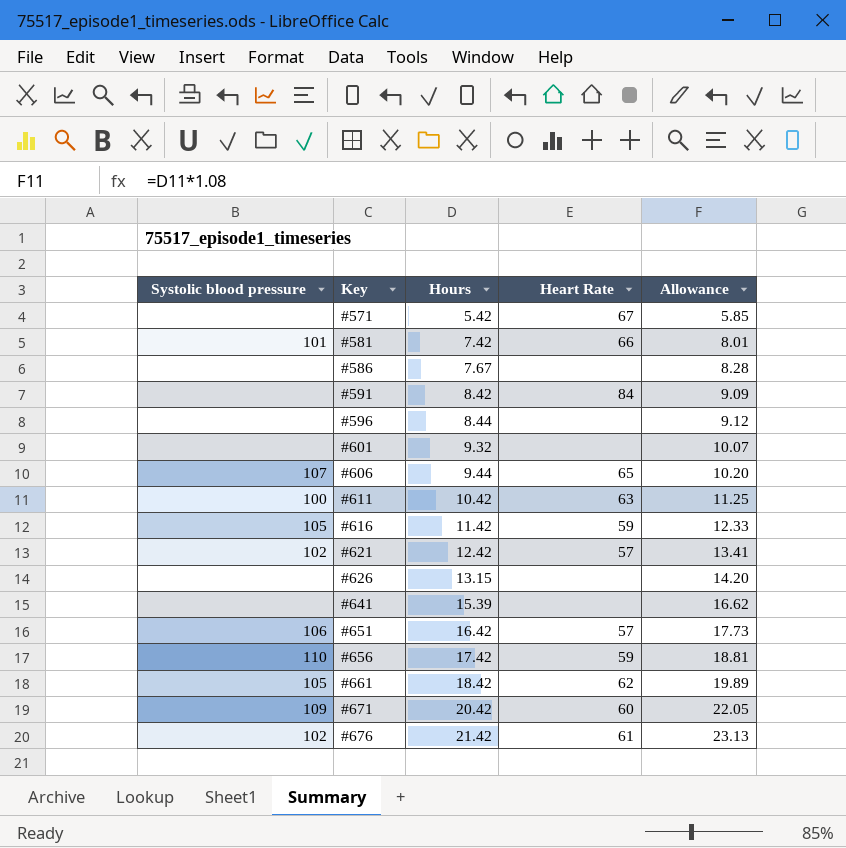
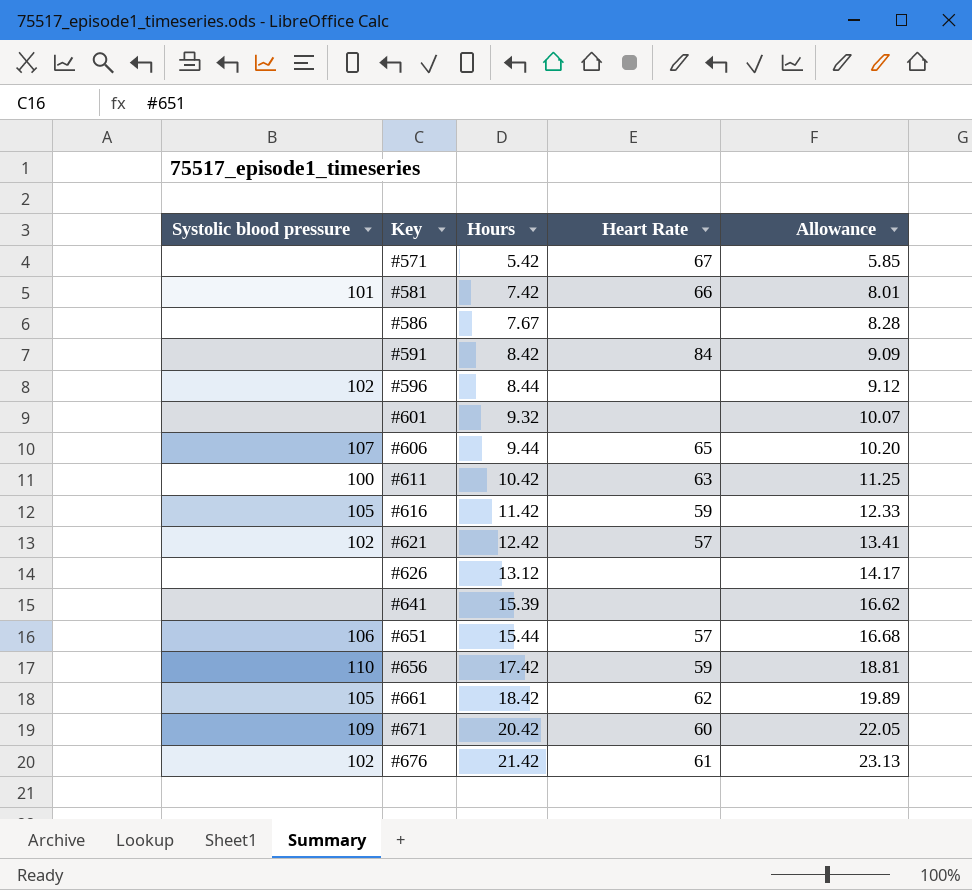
#596 | Systolic blood pressure: none -> 102
#626 | Hours: 13.15 -> 13.12
#626 | Allowance: 14.20 -> 14.17
#651 | Hours: 16.42 -> 15.44
#651 | Allowance: 17.73 -> 16.68

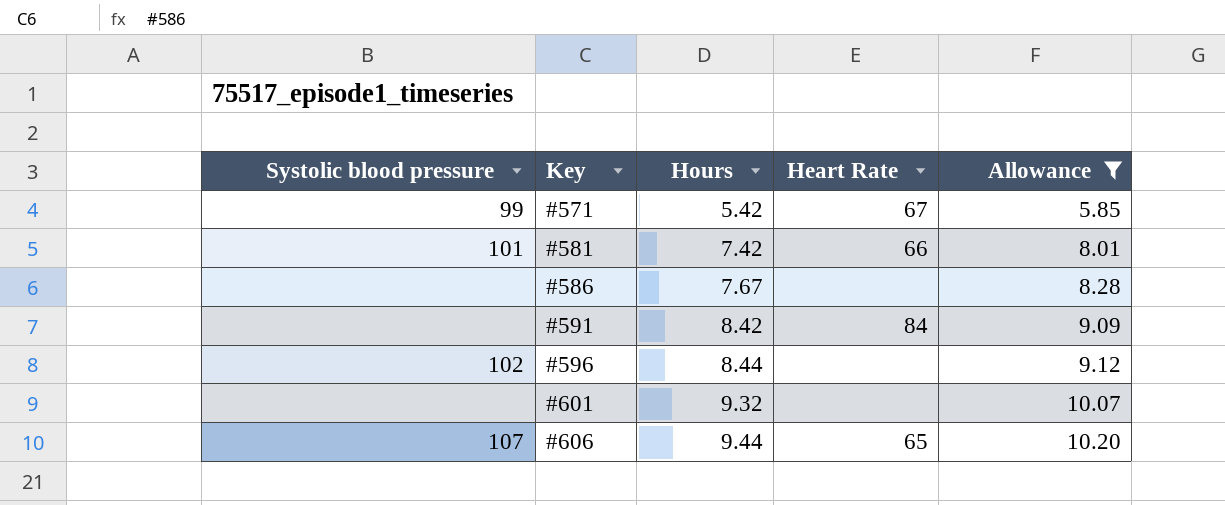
filter: none -> Allowance <= 10.20
#571 | Systolic blood pressure: none -> 99

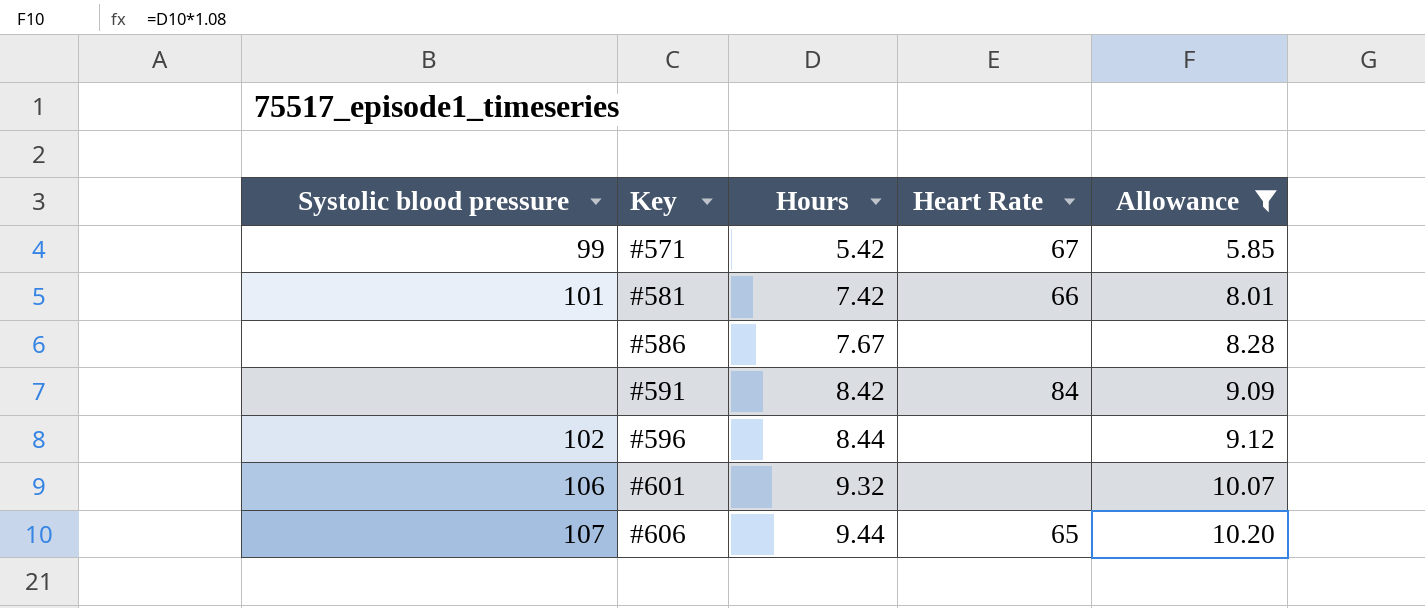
#601 | Systolic blood pressure: none -> 106

